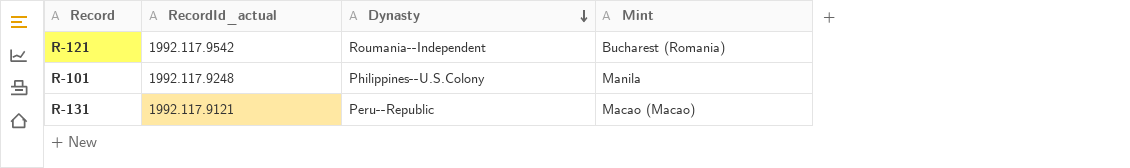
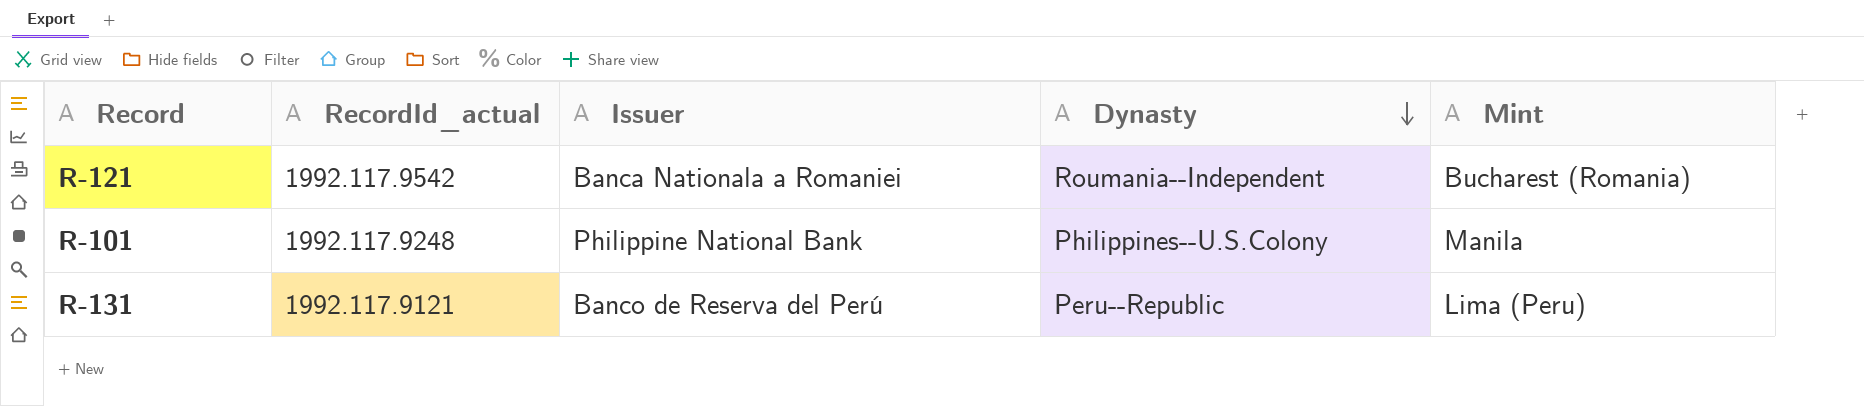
column Issuer | position: none -> 3
R-131 | Mint: Macao (Macao) -> Lima (Peru)

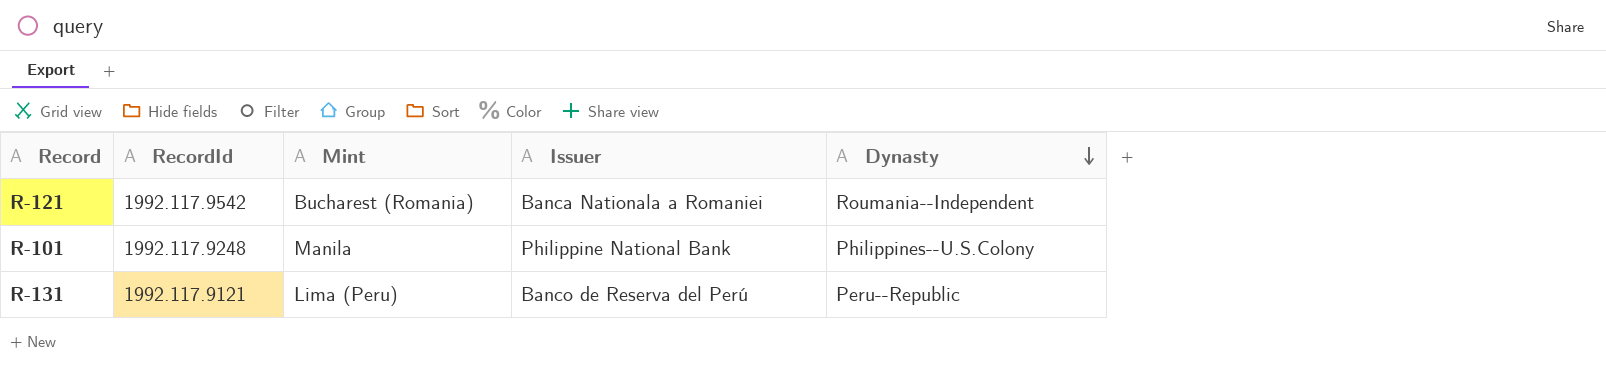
column name: RecordId_actual -> RecordId
column Mint | position: 5 -> 3

